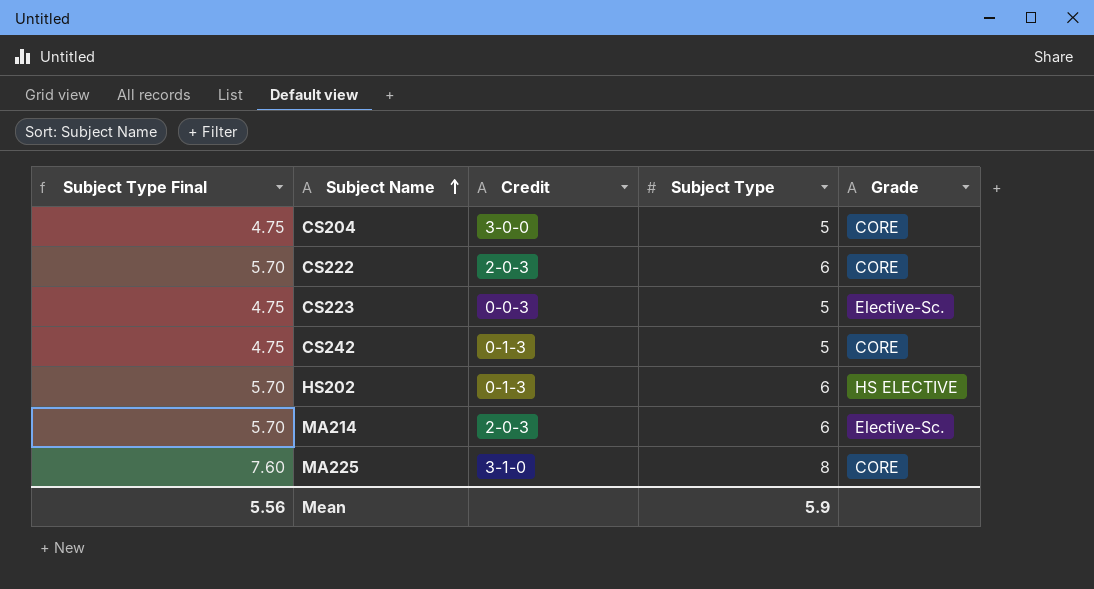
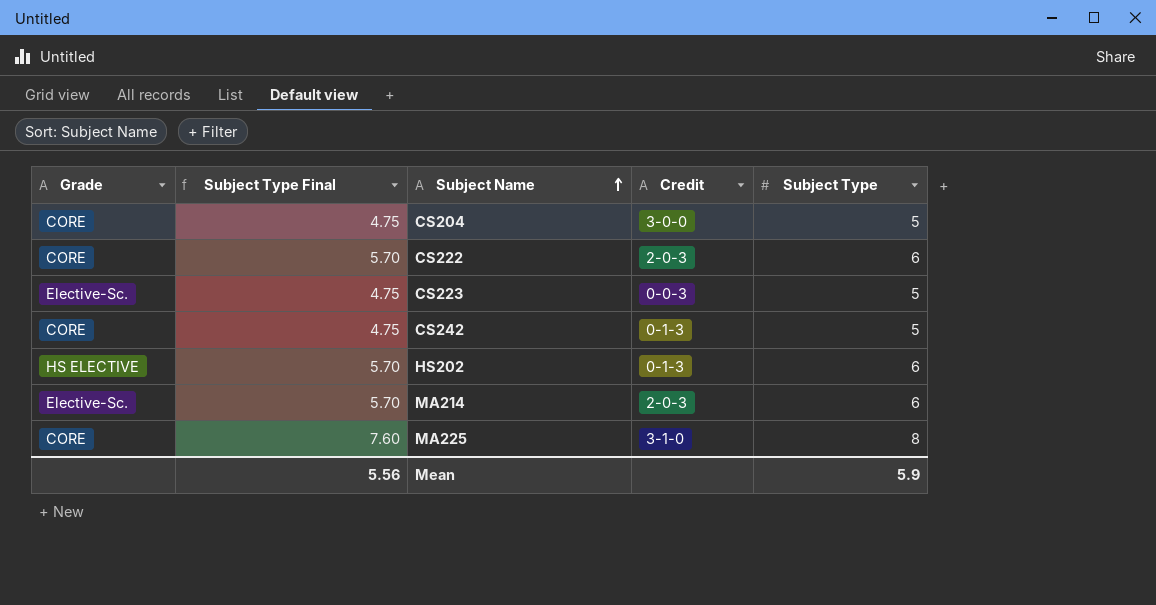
column Grade | position: 5 -> 1

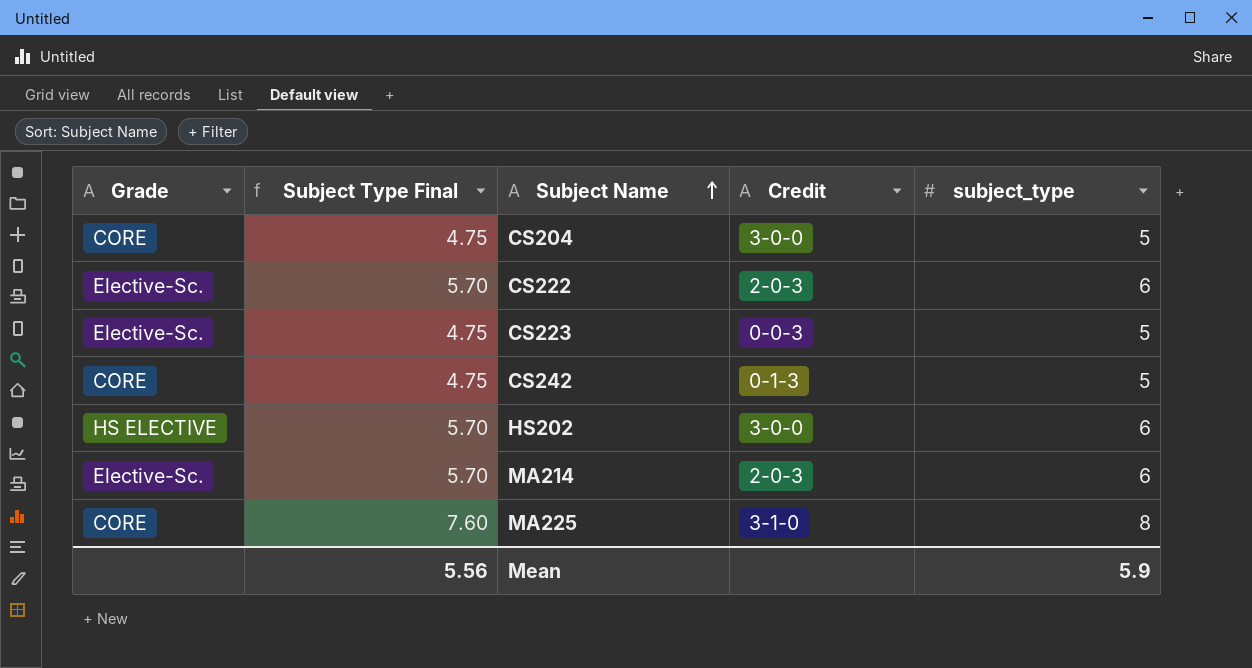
column name: Subject Type -> subject_type
CS222 | Grade: CORE -> Elective-Sc.
HS202 | Credit: 0-1-3 -> 3-0-0

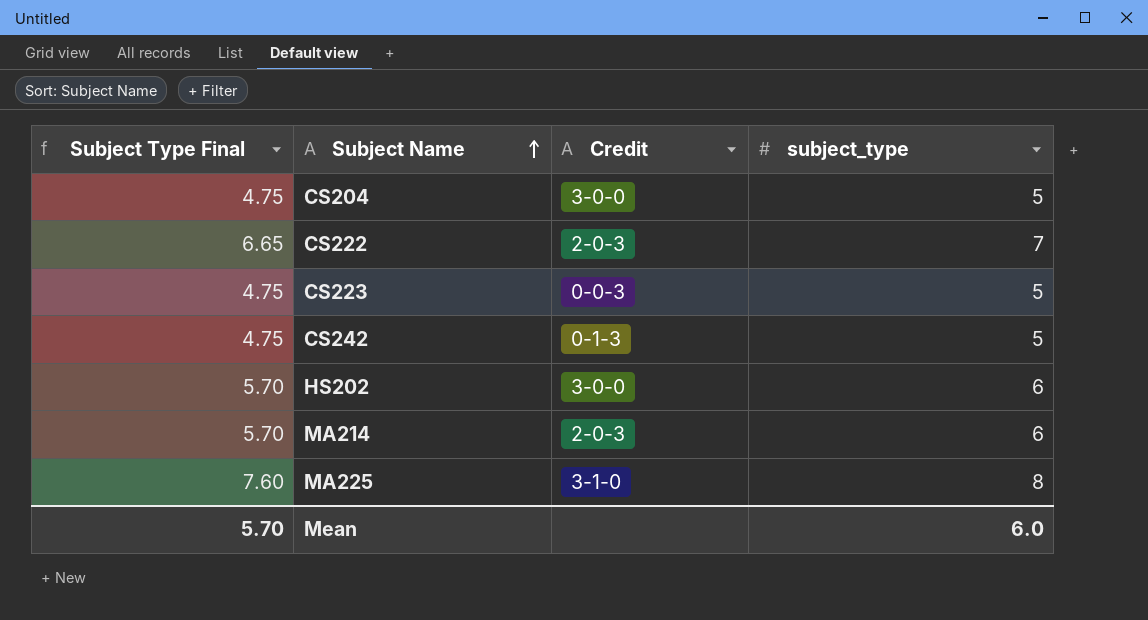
column Grade | position: 1 -> none
CS222 | Subject Type Final: 5.70 -> 6.65
CS222 | subject_type: 6 -> 7
Mean | Subject Type Final: 5.56 -> 5.70
Mean | subject_type: 5.9 -> 6.0

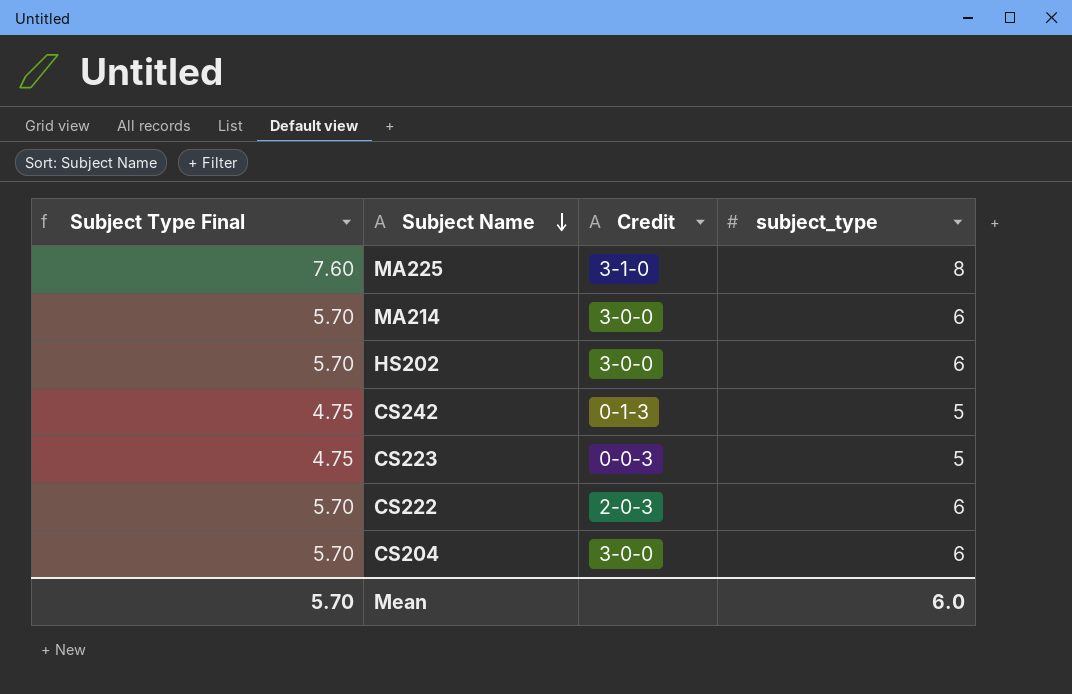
row order: Subject Name ascending -> Subject Name descending
MA214 | Credit: 2-0-3 -> 3-0-0
CS222 | Subject Type Final: 6.65 -> 5.70
CS222 | subject_type: 7 -> 6
CS204 | Subject Type Final: 4.75 -> 5.70
CS204 | subject_type: 5 -> 6

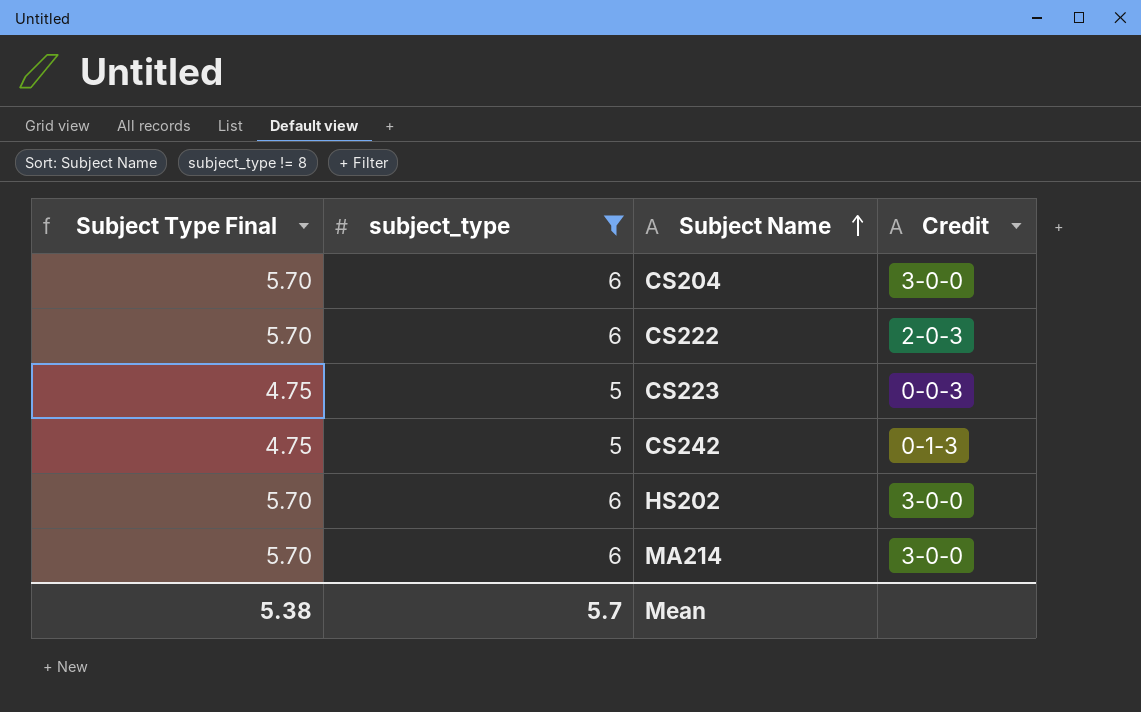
filter: none -> subject_type != 8
row order: Subject Name descending -> Subject Name ascending
column subject_type | position: 4 -> 2
Mean | Subject Type Final: 5.70 -> 5.38
Mean | subject_type: 6.0 -> 5.7

